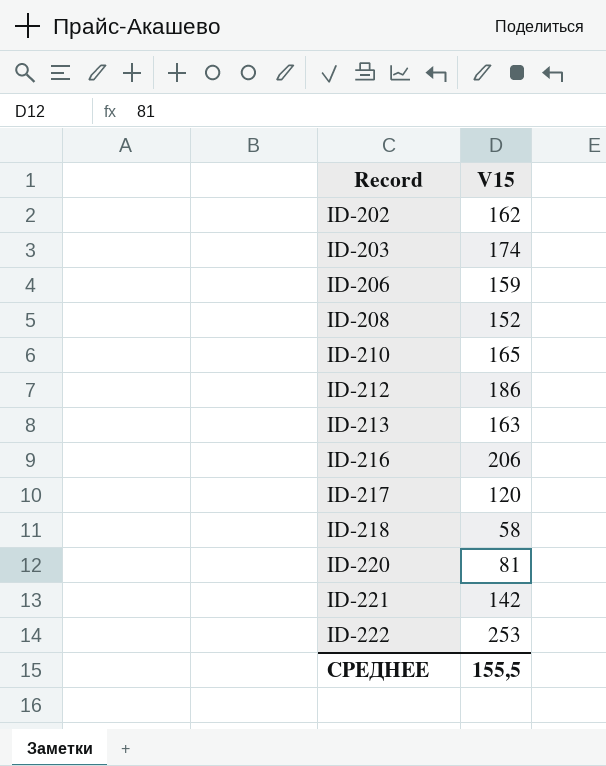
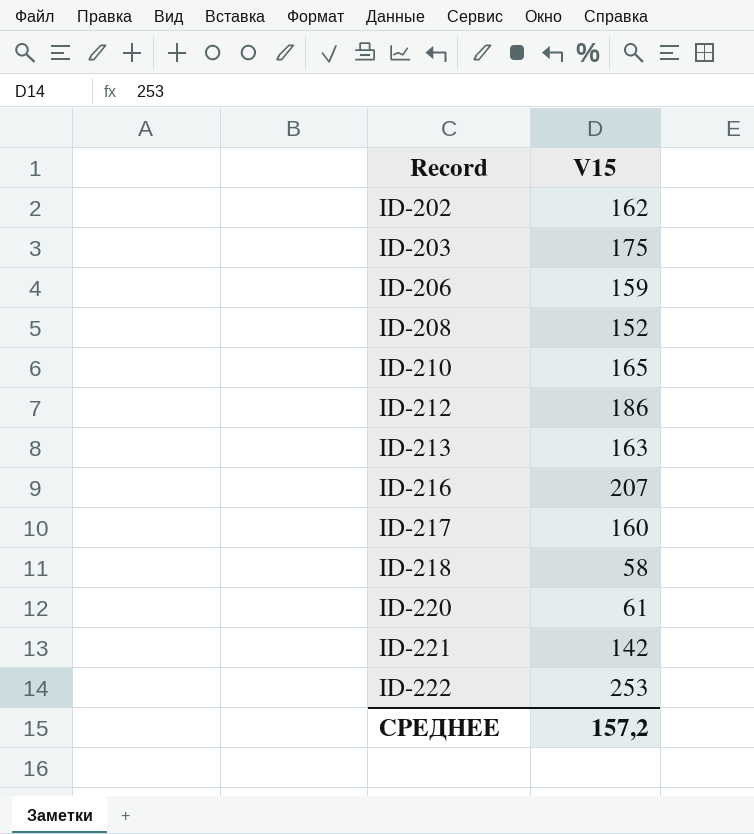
ID-203 | V15: 174 -> 175
ID-216 | V15: 206 -> 207
ID-217 | V15: 120 -> 160
ID-220 | V15: 81 -> 61
СРЕДНЕЕ | V15: 155,5 -> 157,2

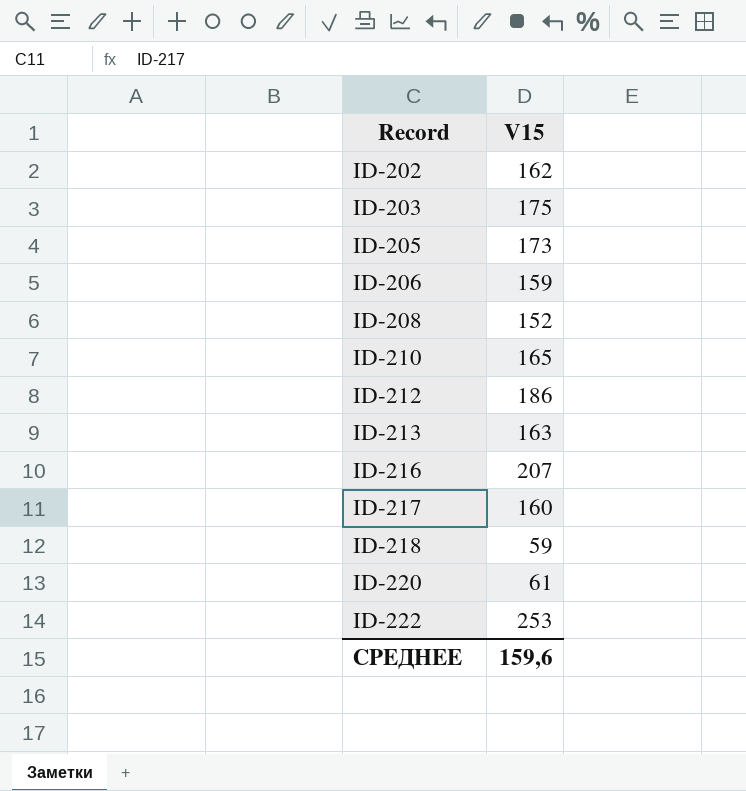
row ID-221: 142 -> none
row ID-205: none -> 173
ID-218 | V15: 58 -> 59
СРЕДНЕЕ | V15: 157,2 -> 159,6

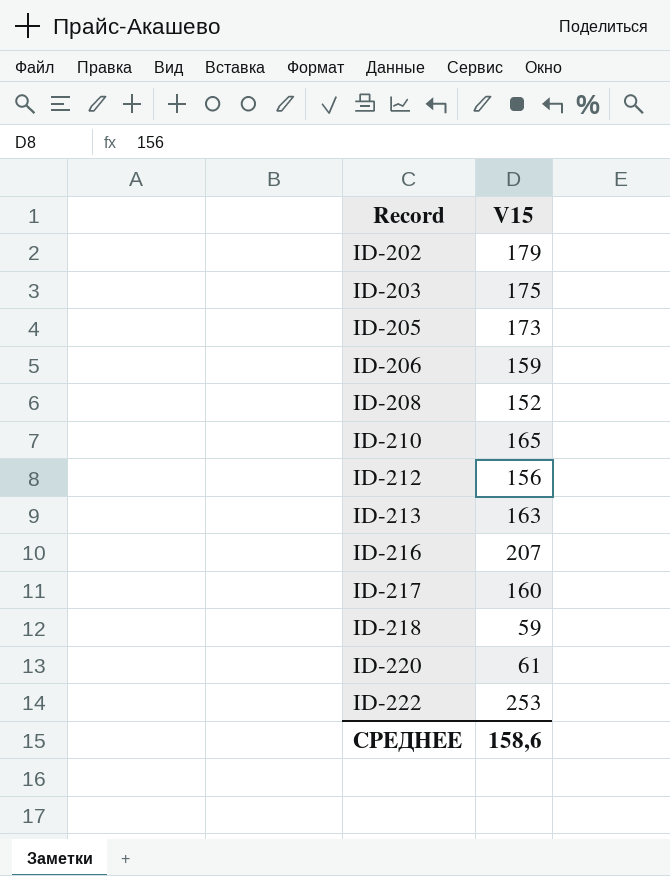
ID-202 | V15: 162 -> 179
ID-212 | V15: 186 -> 156
СРЕДНЕЕ | V15: 159,6 -> 158,6

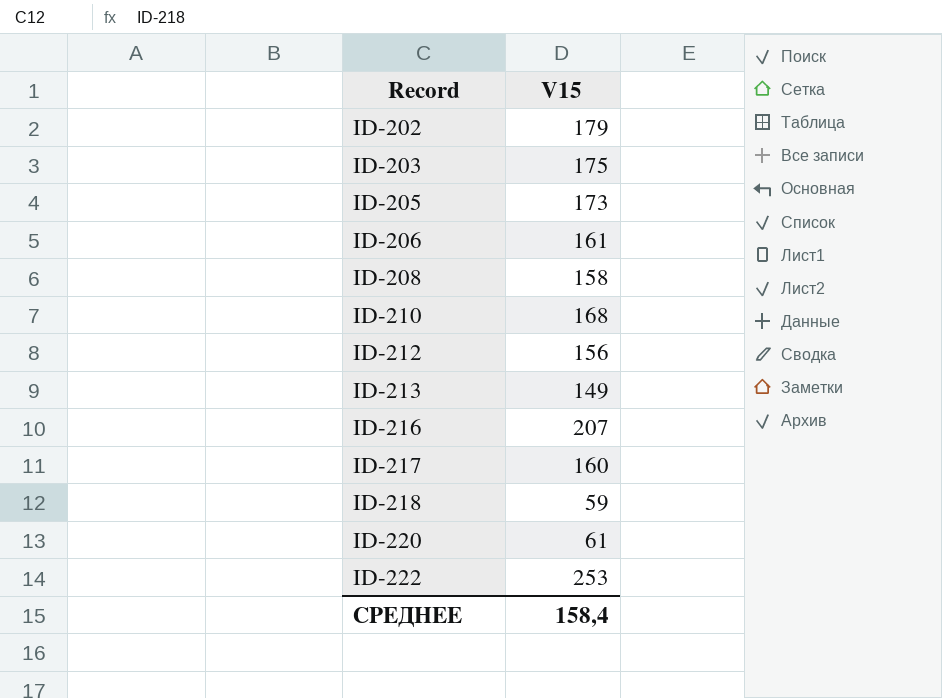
ID-206 | V15: 159 -> 161
ID-208 | V15: 152 -> 158
ID-210 | V15: 165 -> 168
ID-213 | V15: 163 -> 149
СРЕДНЕЕ | V15: 158,6 -> 158,4

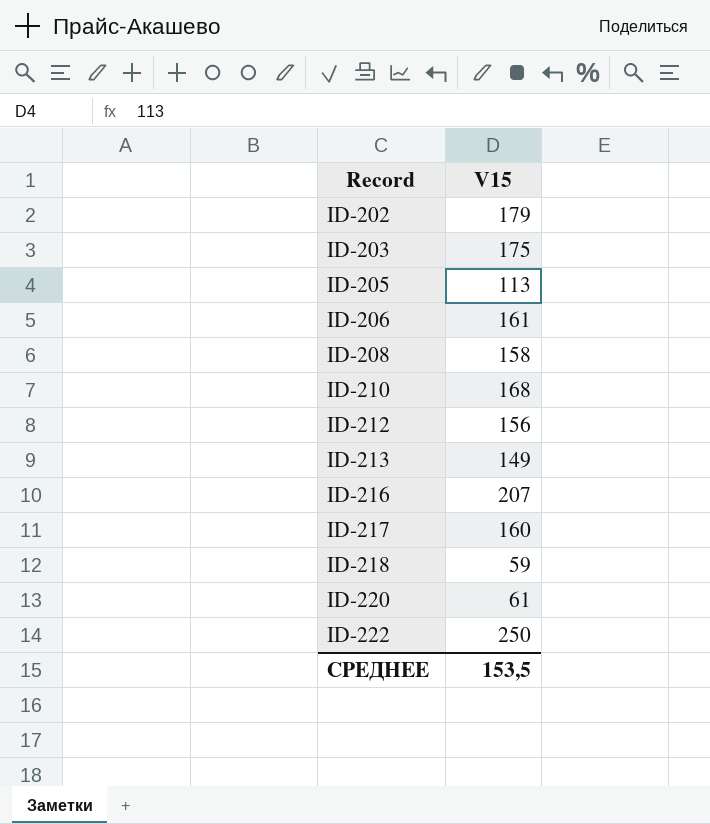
ID-205 | V15: 173 -> 113
ID-222 | V15: 253 -> 250
СРЕДНЕЕ | V15: 158,4 -> 153,5

